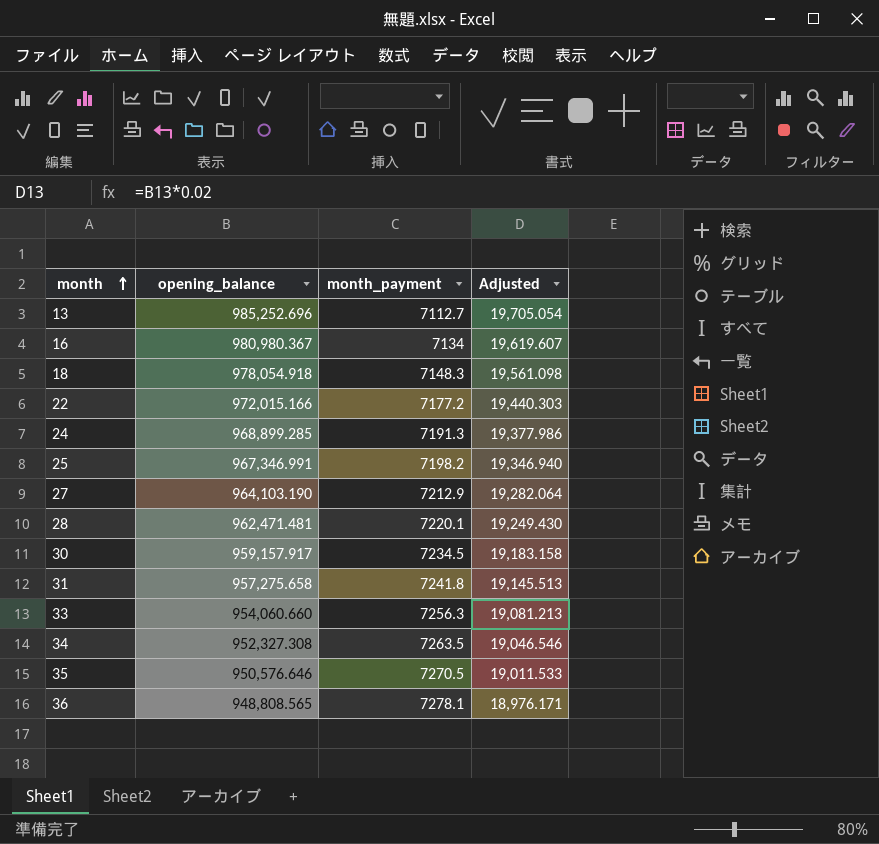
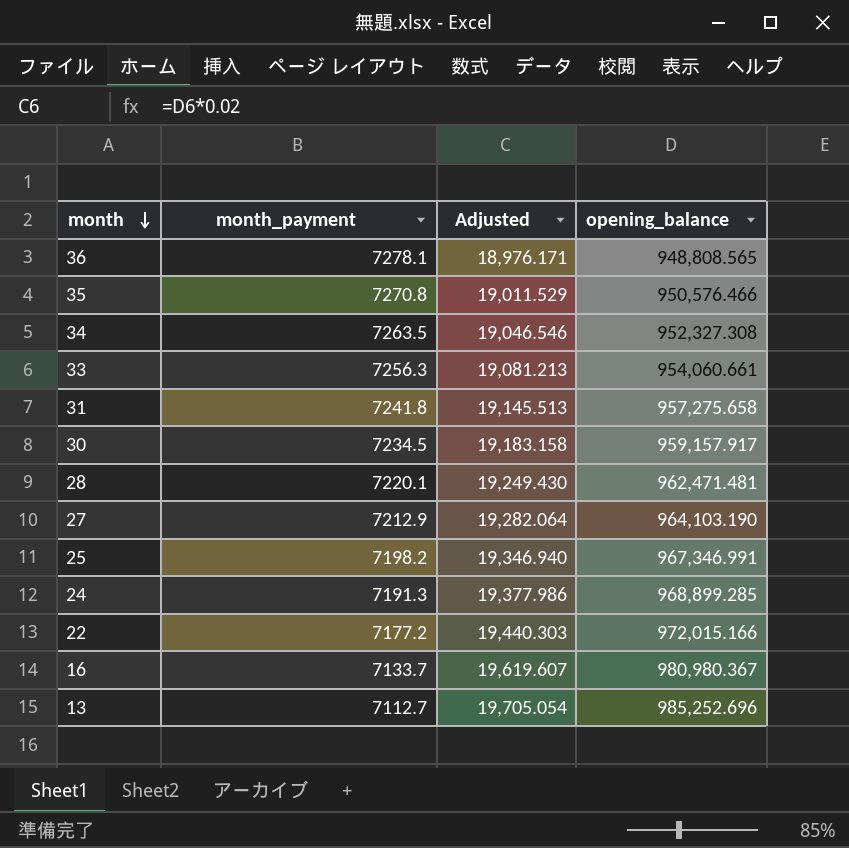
row order: month ascending -> month descending
column opening_balance | position: 2 -> 4
row 18: 978,054.918 | 7148.3 | 19,561.098 -> none
35 | month_payment: 7270.5 -> 7270.8
35 | Adjusted: 19,011.533 -> 19,011.529
35 | opening_balance: 950,576.646 -> 950,576.466
33 | opening_balance: 954,060.660 -> 954,060.661
16 | month_payment: 7134 -> 7133.7

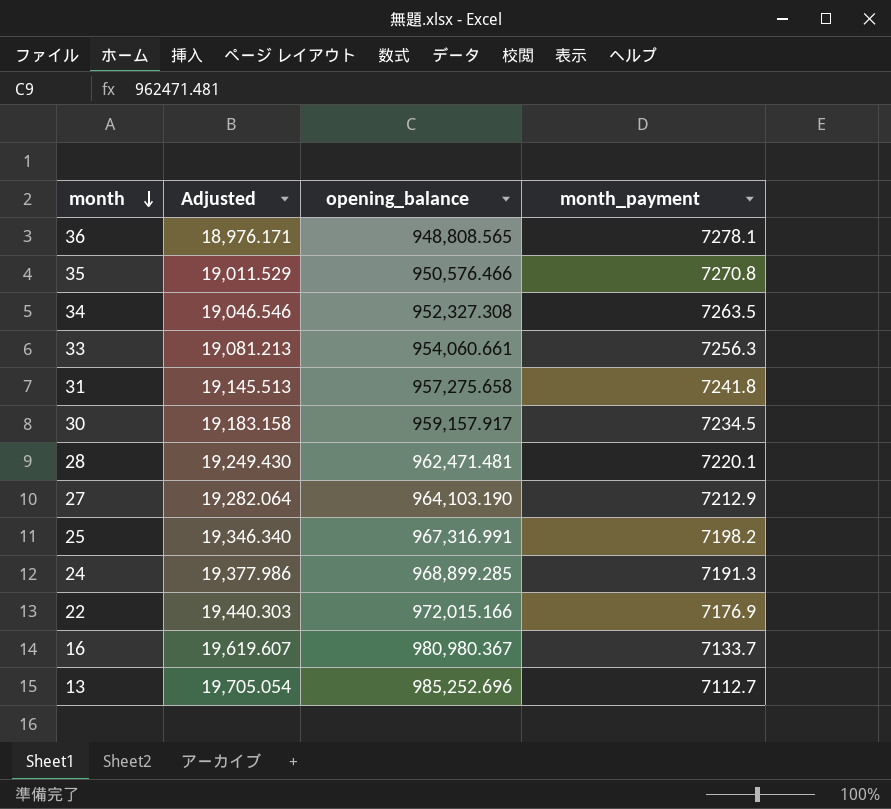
column month_payment | position: 2 -> 4
25 | Adjusted: 19,346.940 -> 19,346.340
25 | opening_balance: 967,346.991 -> 967,316.991
22 | month_payment: 7177.2 -> 7176.9

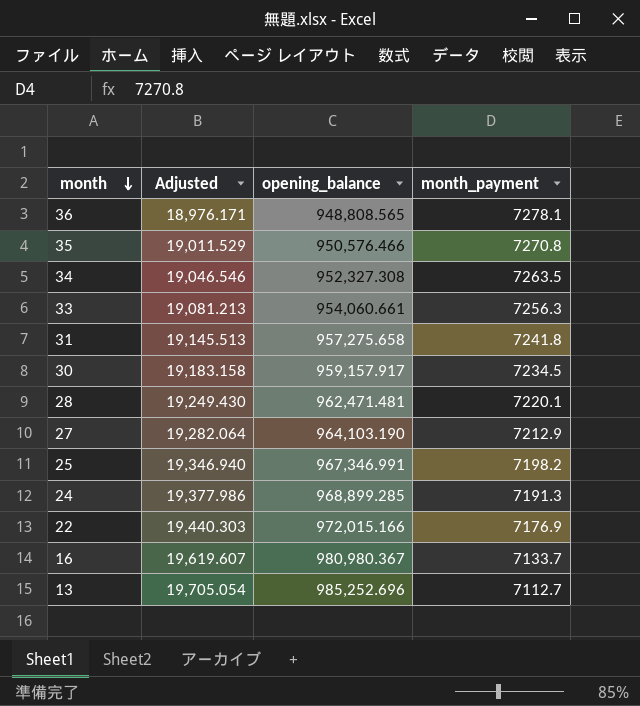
25 | Adjusted: 19,346.340 -> 19,346.940
25 | opening_balance: 967,316.991 -> 967,346.991

